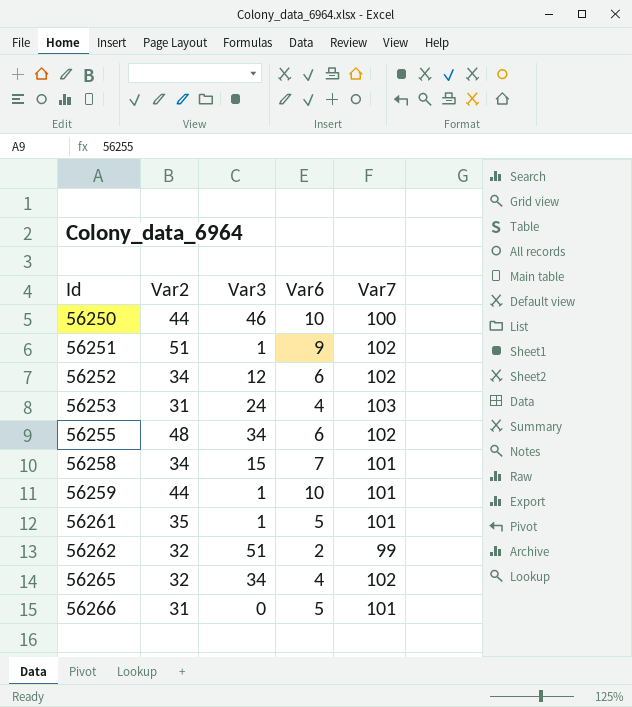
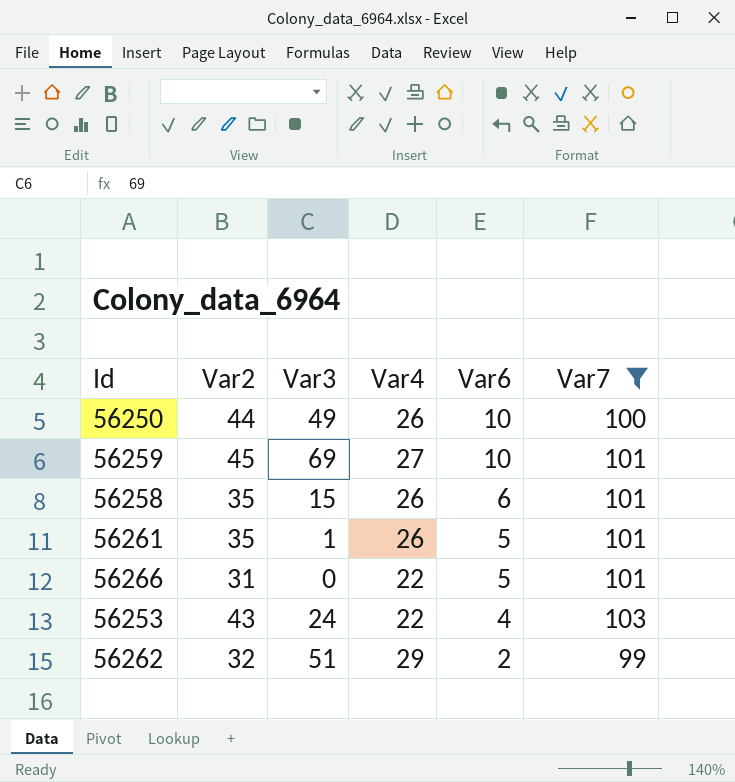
filter: none -> Var7 != 102
row order: Id ascending -> Var6 descending
column Var4 | position: none -> 4
56250 | Var3: 46 -> 49
56259 | Var2: 44 -> 45
56259 | Var3: 1 -> 69
56258 | Var2: 34 -> 35
56258 | Var6: 7 -> 6
56253 | Var2: 31 -> 43

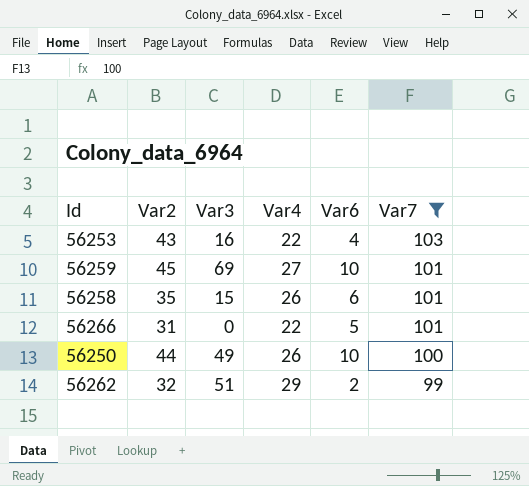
row order: Var6 descending -> Var7 descending
row 56261: 35 | 1 | 26 | 5 | 101 -> none
56253 | Var3: 24 -> 16

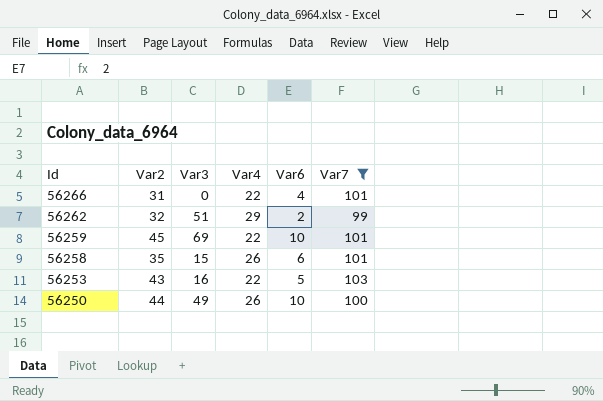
row order: Var7 descending -> Id descending
56266 | Var6: 5 -> 4
56259 | Var4: 27 -> 22
56253 | Var6: 4 -> 5

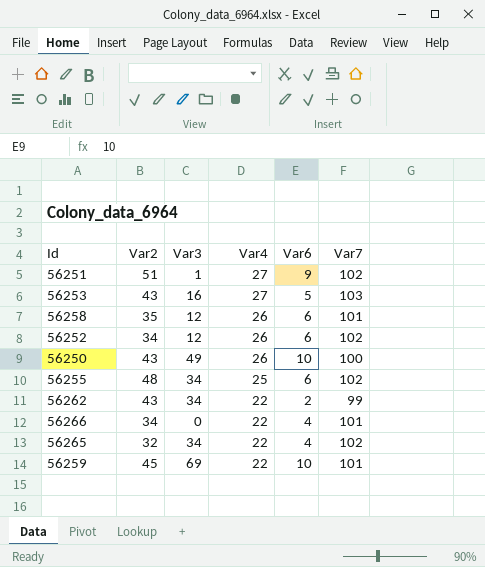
filter: Var7 != 102 -> none
row order: Id descending -> Var4 descending
56253 | Var4: 22 -> 27
56258 | Var3: 15 -> 12
56250 | Var2: 44 -> 43
56262 | Var2: 32 -> 43
56262 | Var3: 51 -> 34
56262 | Var4: 29 -> 22
56266 | Var2: 31 -> 34

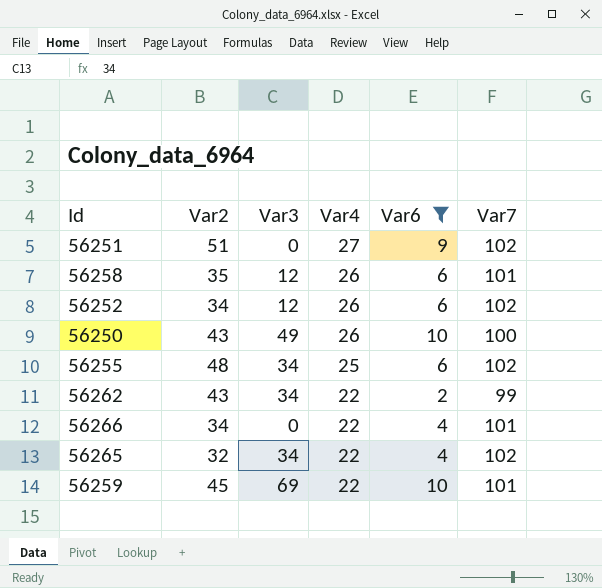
filter: none -> Var6 != 5
56251 | Var3: 1 -> 0

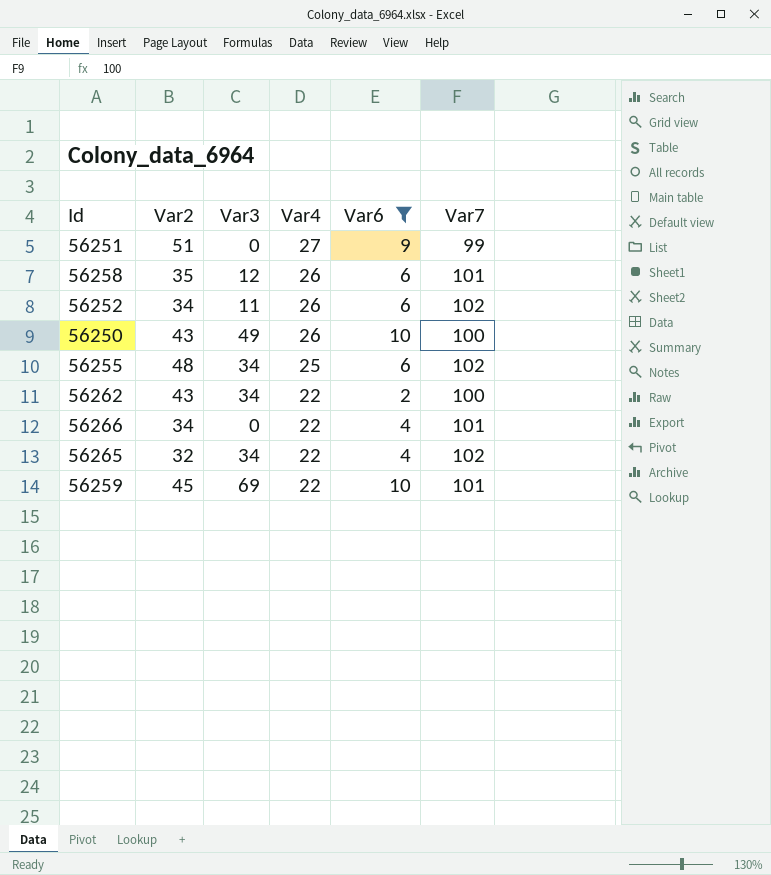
56251 | Var7: 102 -> 99
56252 | Var3: 12 -> 11
56262 | Var7: 99 -> 100

